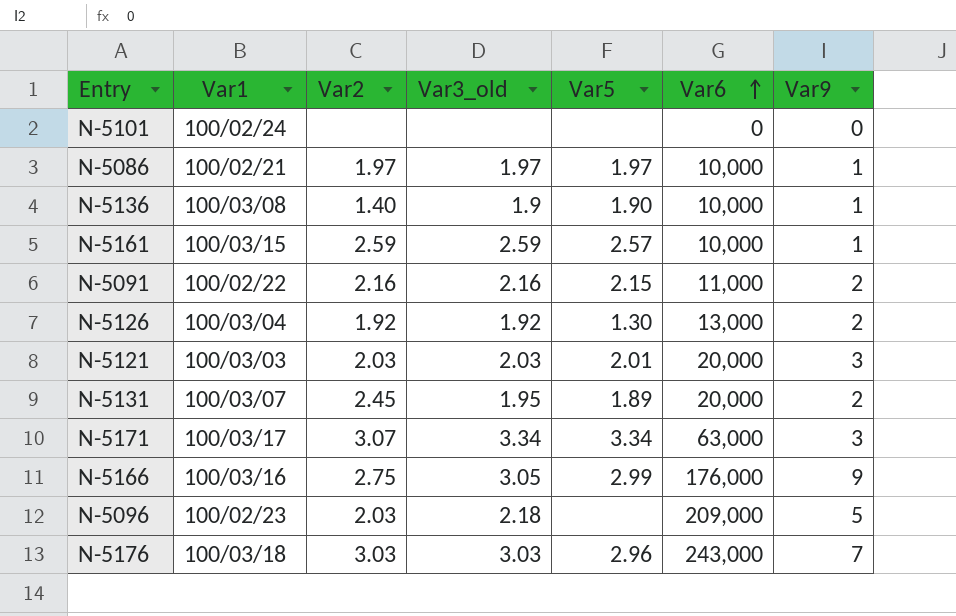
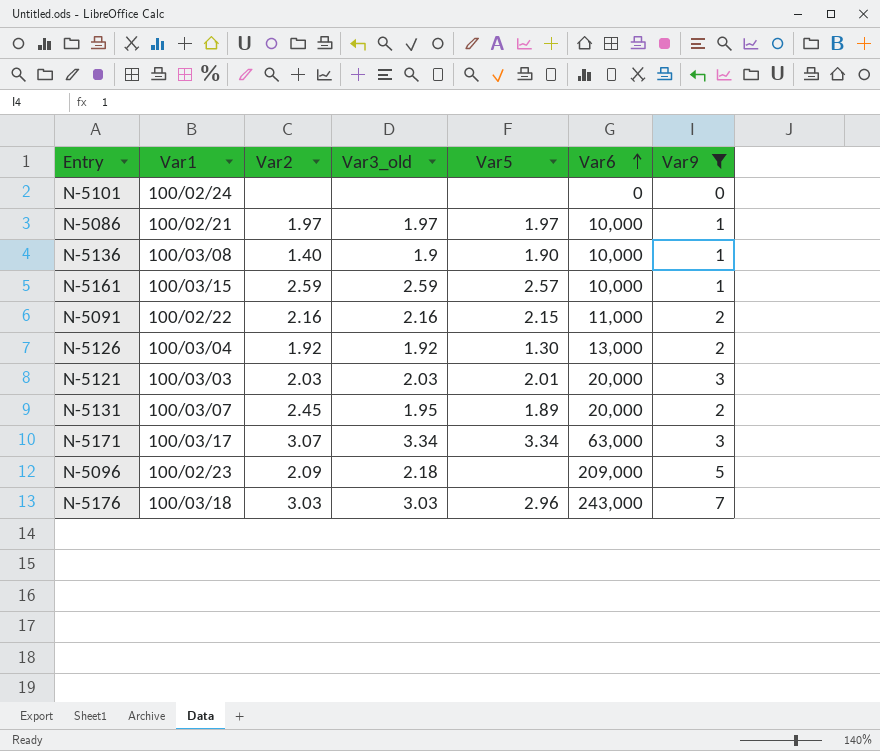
filter: none -> Var9 != 9
N-5096 | Var2: 2.03 -> 2.09

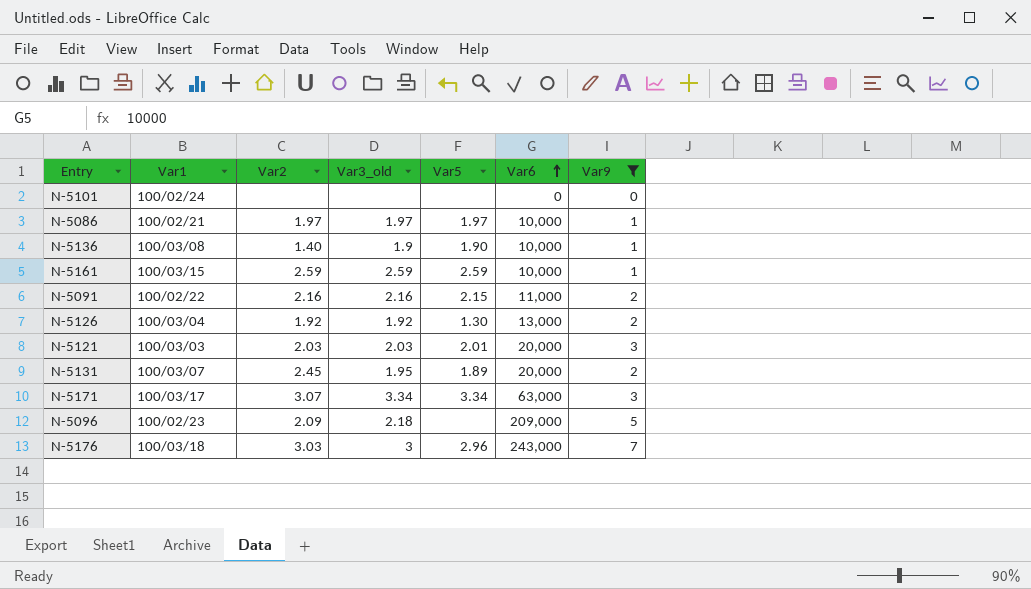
N-5161 | Var5: 2.57 -> 2.59
N-5176 | Var3_old: 3.03 -> 3

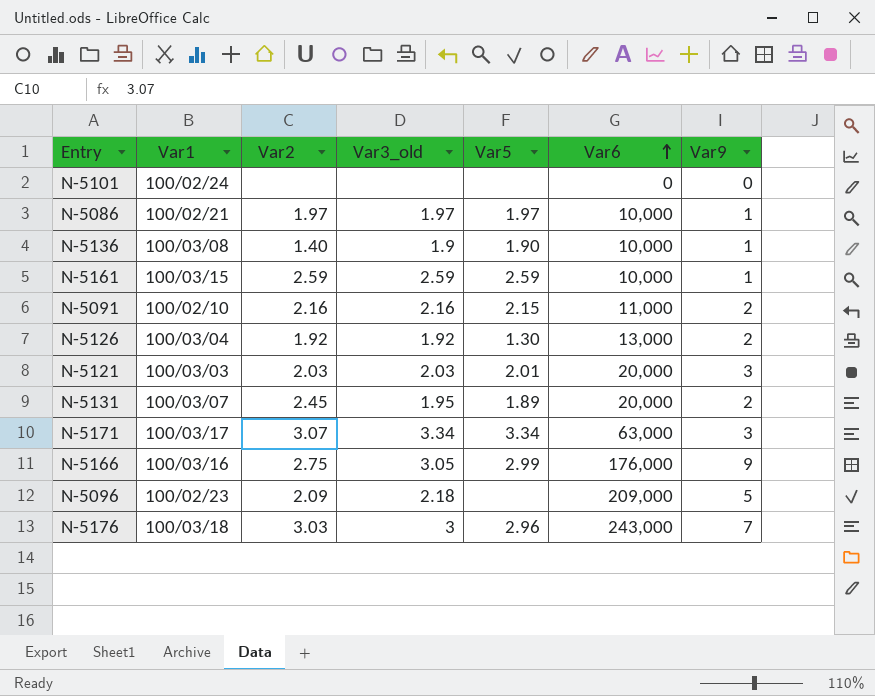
filter: Var9 != 9 -> none
N-5091 | Var1: 100/02/22 -> 100/02/10

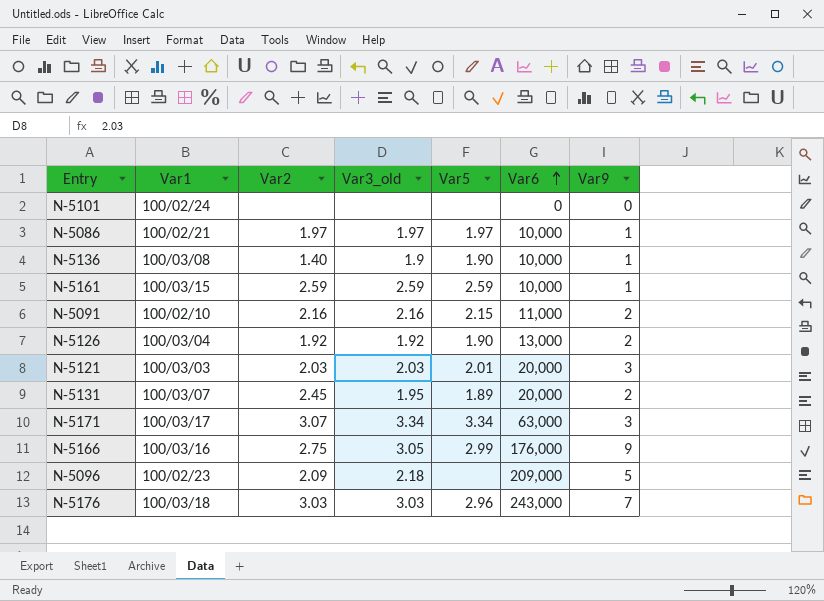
N-5126 | Var5: 1.30 -> 1.90
N-5176 | Var3_old: 3 -> 3.03

